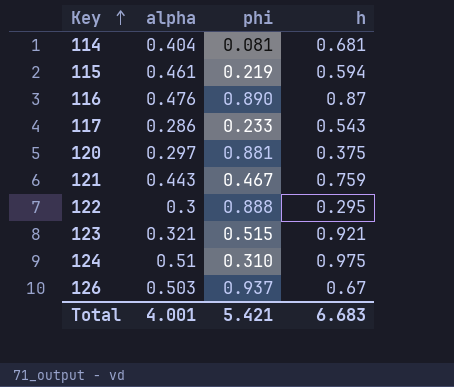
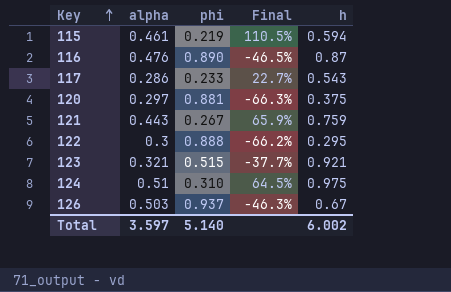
column Final | formula: none -> ([alpha] - [phi]) / [phi]
row 114: 0.404 | 0.081 | 0.681 -> none
121 | phi: 0.467 -> 0.267
Total | alpha: 4.001 -> 3.597
Total | phi: 5.421 -> 5.140
Total | h: 6.683 -> 6.002

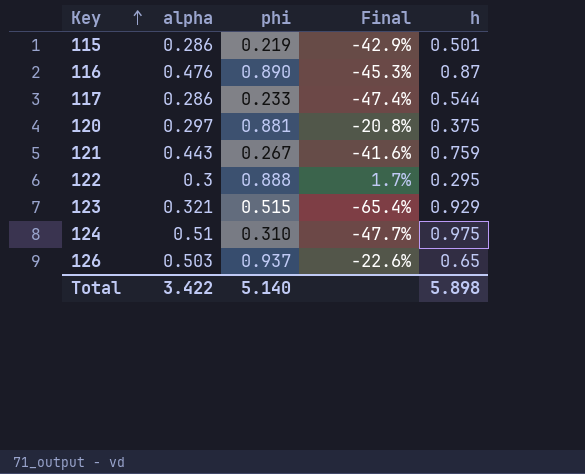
column Final | formula: ([alpha] - [phi]) / [phi] -> ([alpha] - [h]) / [h]
115 | alpha: 0.461 -> 0.286
115 | h: 0.594 -> 0.501
117 | h: 0.543 -> 0.544
123 | h: 0.921 -> 0.929
126 | h: 0.67 -> 0.65
Total | alpha: 3.597 -> 3.422
Total | h: 6.002 -> 5.898

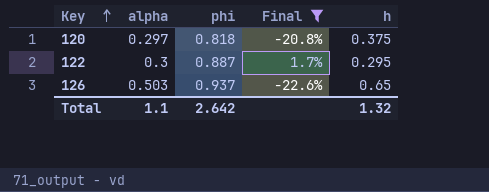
filter: none -> Final >= -22.6%
120 | phi: 0.881 -> 0.818
122 | phi: 0.888 -> 0.887
Total | alpha: 3.422 -> 1.1
Total | phi: 5.140 -> 2.642
Total | h: 5.898 -> 1.32

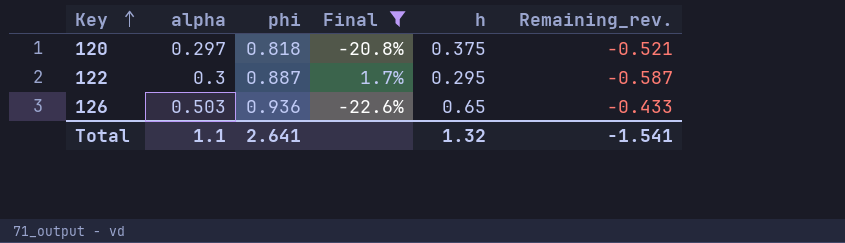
column Remaining_rev. | formula: none -> [alpha] - [phi]
126 | phi: 0.937 -> 0.936
Total | phi: 2.642 -> 2.641

